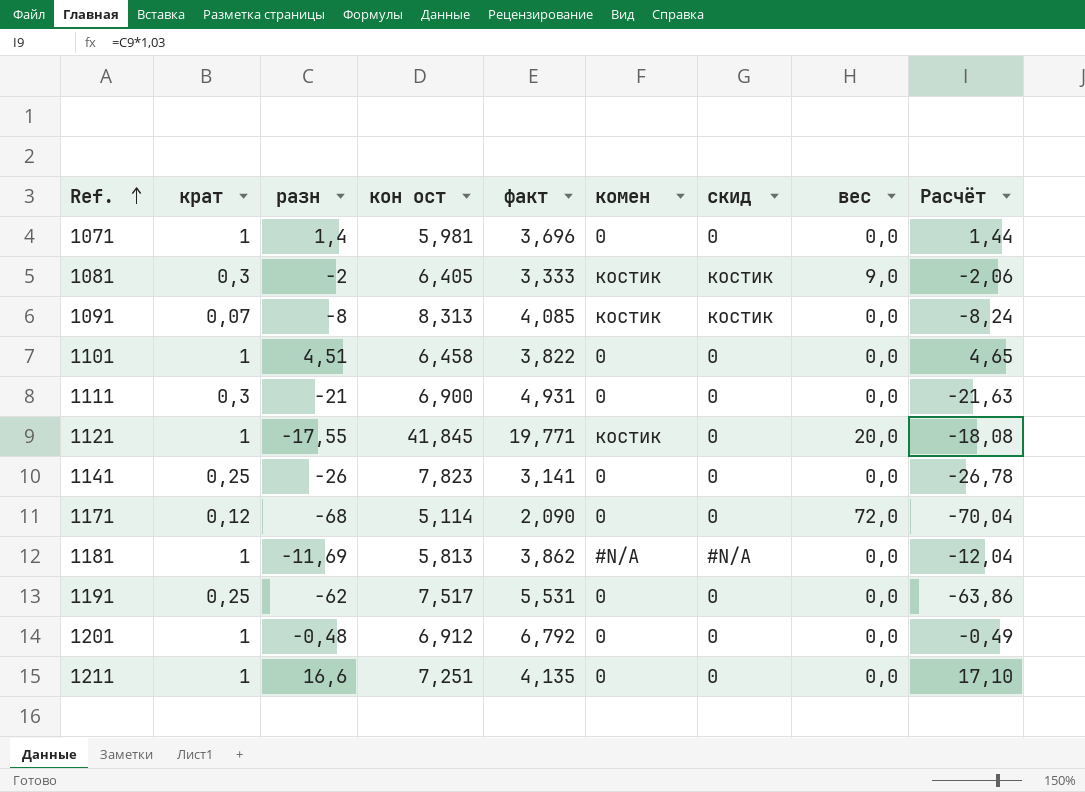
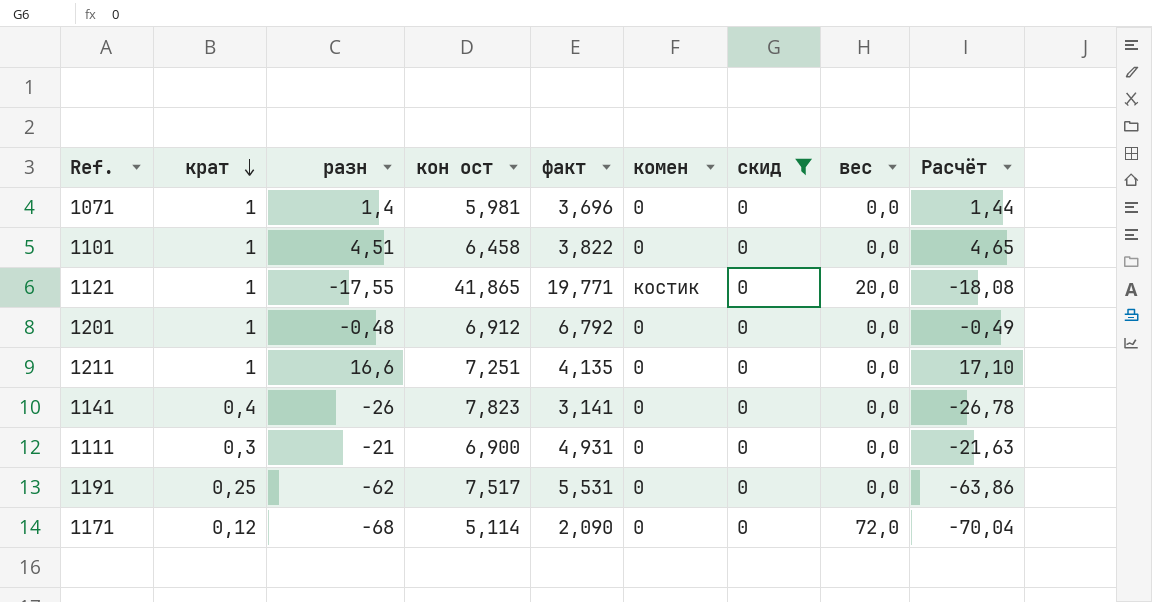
filter: none -> скид = 0
row order: Ref. ascending -> крат descending
1121 | кон ост: 41,845 -> 41,865
1141 | крат: 0,25 -> 0,4

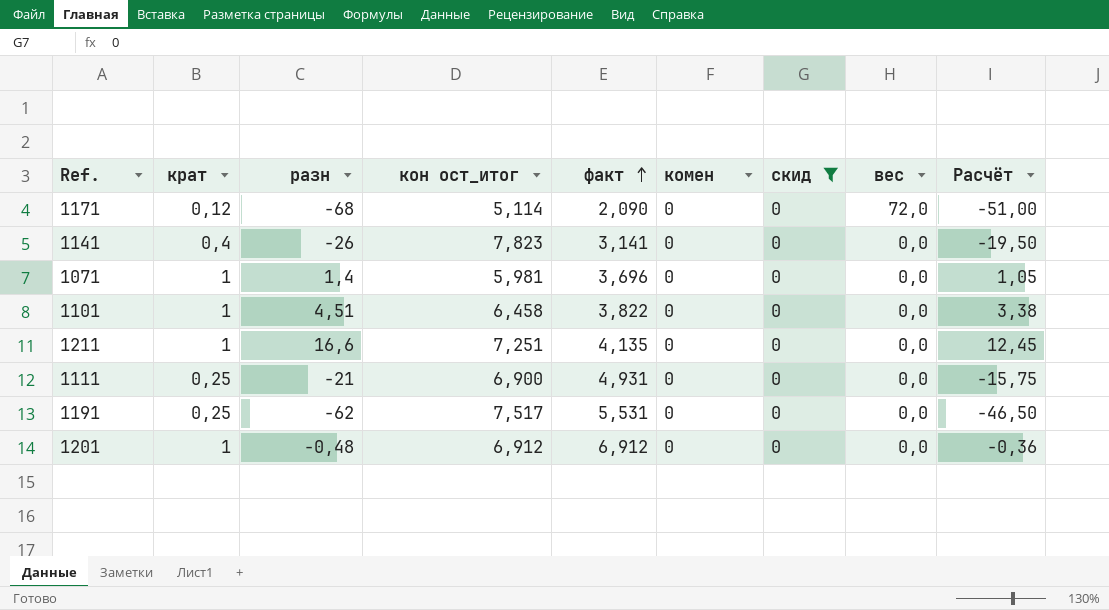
row order: крат descending -> факт ascending
column name: кон ост -> кон ост_итог
column Расчёт | formula: [разн] * 1,03 -> [разн] * 0,75
row 1121: 1 | -17,55 | 41,865 | 19,771 | костик | 0 | 20,0 | -18,08 -> none
1111 | крат: 0,3 -> 0,25
1201 | факт: 6,792 -> 6,912

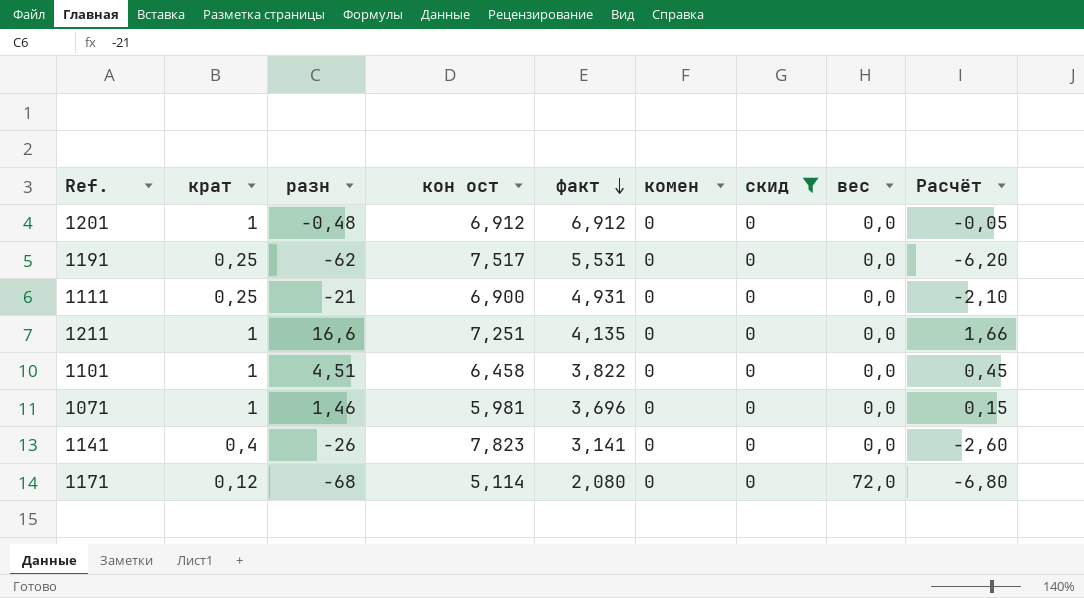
row order: факт ascending -> факт descending
column name: кон ост_итог -> кон ост
column Расчёт | formula: [разн] * 0,75 -> [разн] * 0,1
1071 | разн: 1,4 -> 1,46
1171 | факт: 2,090 -> 2,080

